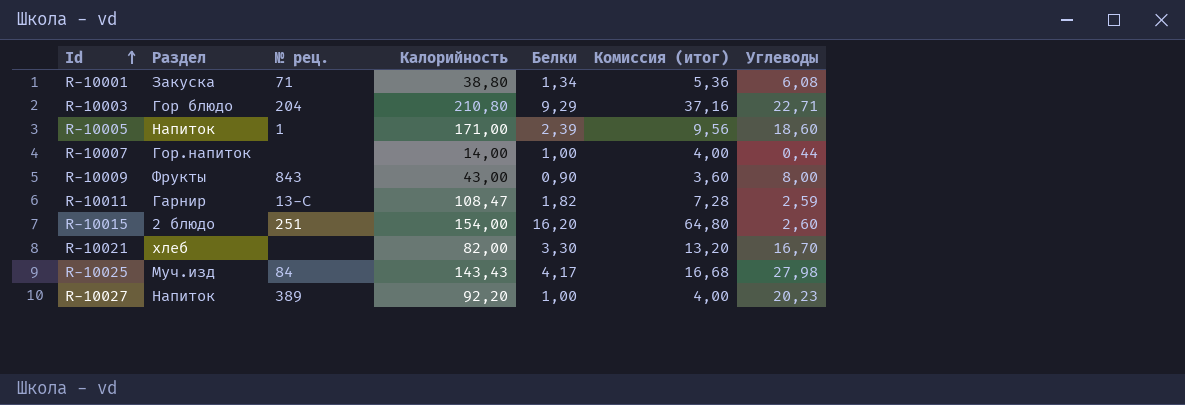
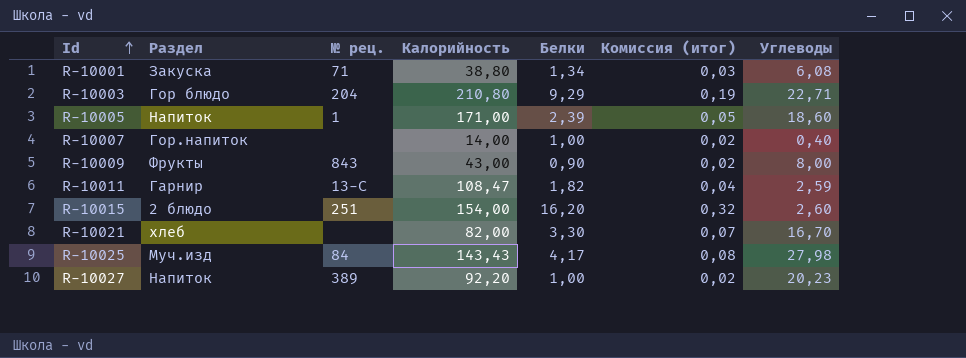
column Комиссия (итог) | formula: [Белки] * 4 -> [Белки] * 0,02
R-10007 | Углеводы: 0,44 -> 0,40

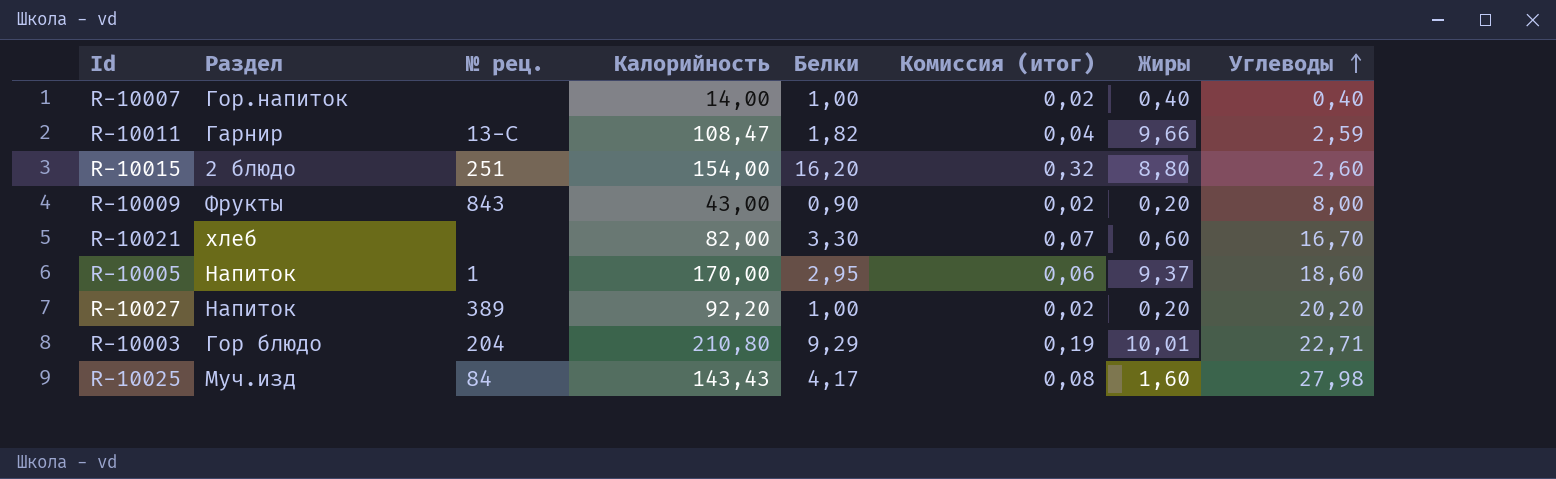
row order: Id ascending -> Углеводы ascending
column Жиры | position: none -> 7
row R-10001: Закуска | 71 | 38,80 | 1,34 | 0,03 | 6,08 -> none
R-10005 | Калорийность: 171,00 -> 170,00
R-10005 | Белки: 2,39 -> 2,95
R-10005 | Комиссия (итог): 0,05 -> 0,06
R-10027 | Углеводы: 20,23 -> 20,20

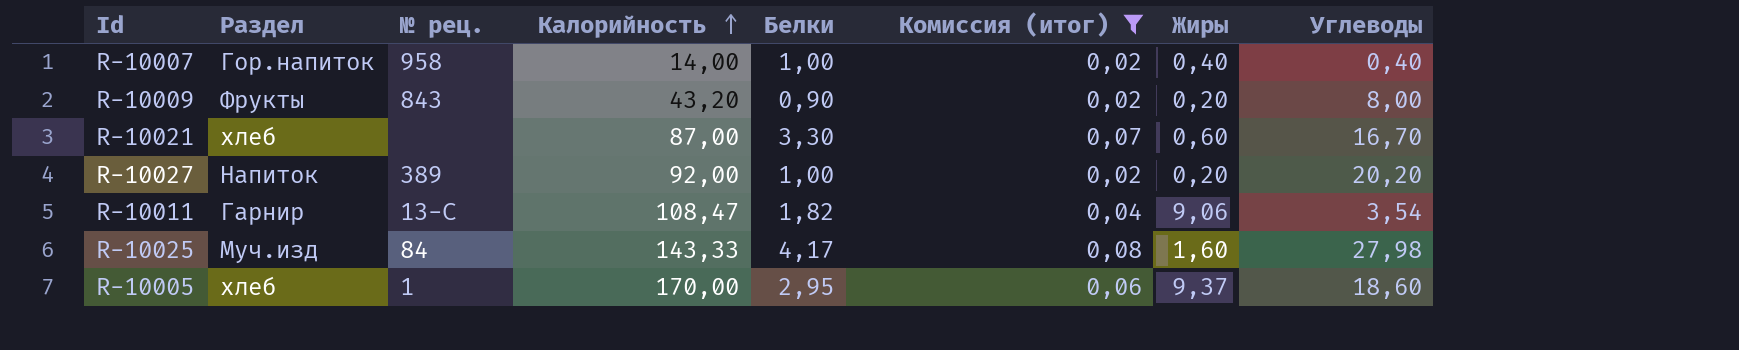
filter: none -> Комиссия (итог) <= 0,08
row order: Углеводы ascending -> Калорийность ascending
R-10007 | № рец.: none -> 958
R-10009 | Калорийность: 43,00 -> 43,20
R-10021 | Калорийность: 82,00 -> 87,00
R-10027 | Калорийность: 92,20 -> 92,00
R-10011 | Жиры: 9,66 -> 9,06
R-10011 | Углеводы: 2,59 -> 3,54
R-10025 | Калорийность: 143,43 -> 143,33
R-10005 | Раздел: Напиток -> хлеб

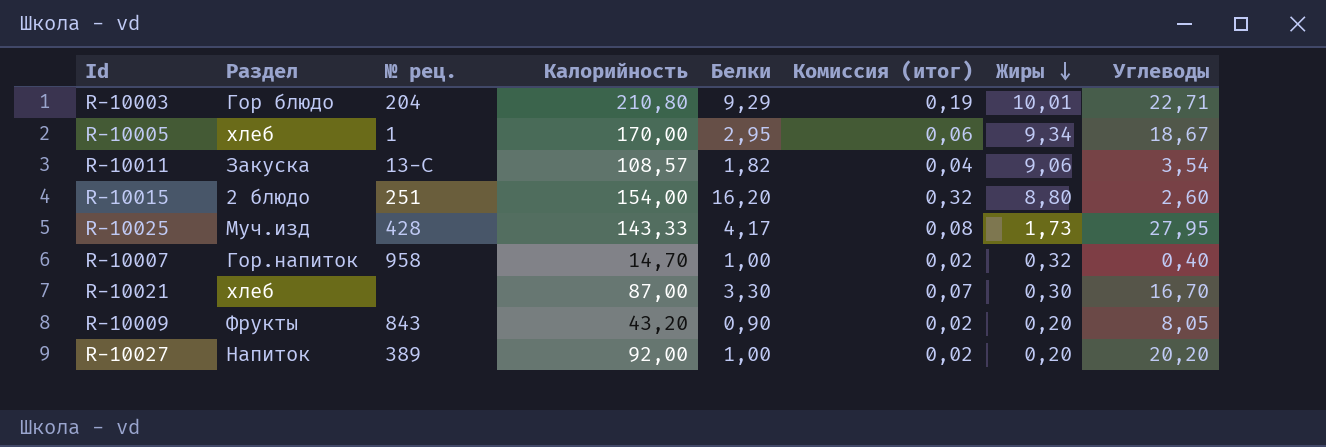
filter: Комиссия (итог) <= 0,08 -> none
row order: Калорийность ascending -> Жиры descending
R-10005 | Жиры: 9,37 -> 9,34
R-10005 | Углеводы: 18,60 -> 18,67
R-10011 | Раздел: Гарнир -> Закуска
R-10011 | Калорийность: 108,47 -> 108,57
R-10025 | № рец.: 84 -> 428
R-10025 | Жиры: 1,60 -> 1,73
R-10025 | Углеводы: 27,98 -> 27,95
R-10007 | Калорийность: 14,00 -> 14,70
R-10007 | Жиры: 0,40 -> 0,32
R-10021 | Жиры: 0,60 -> 0,30
R-10009 | Углеводы: 8,00 -> 8,05

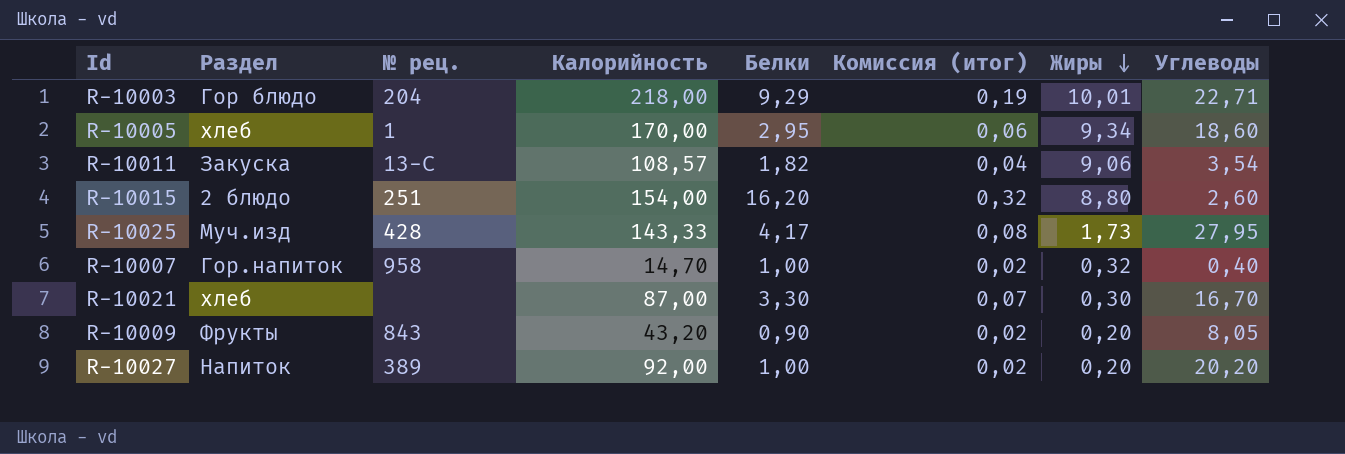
R-10003 | Калорийность: 210,80 -> 218,00
R-10005 | Углеводы: 18,67 -> 18,60

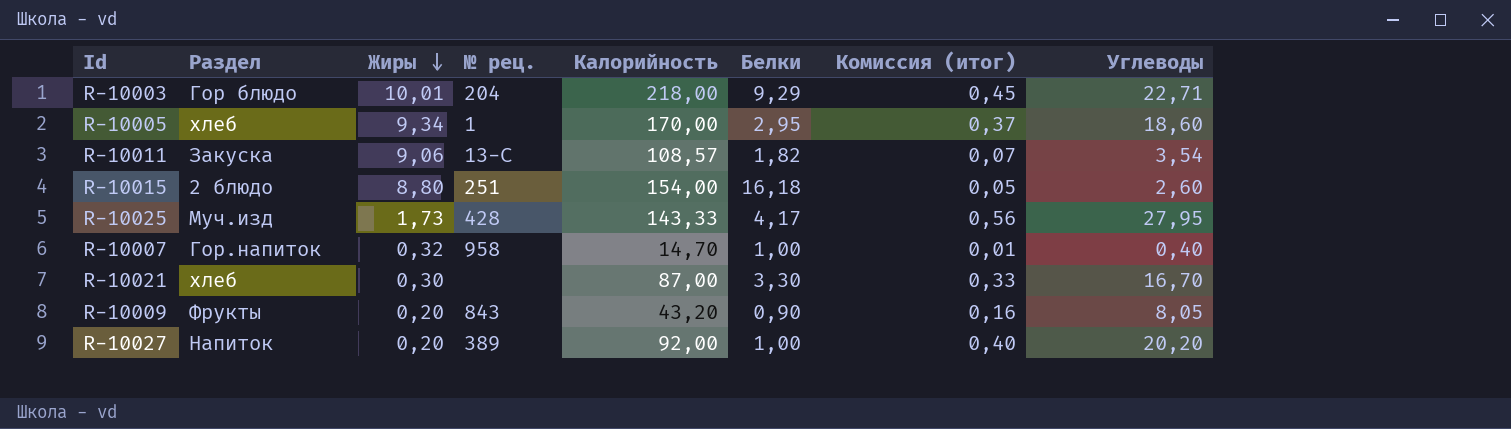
column Жиры | position: 7 -> 3
column Комиссия (итог) | formula: [Белки] * 0,02 -> [Углеводы] * 0,02
R-10015 | Белки: 16,20 -> 16,18

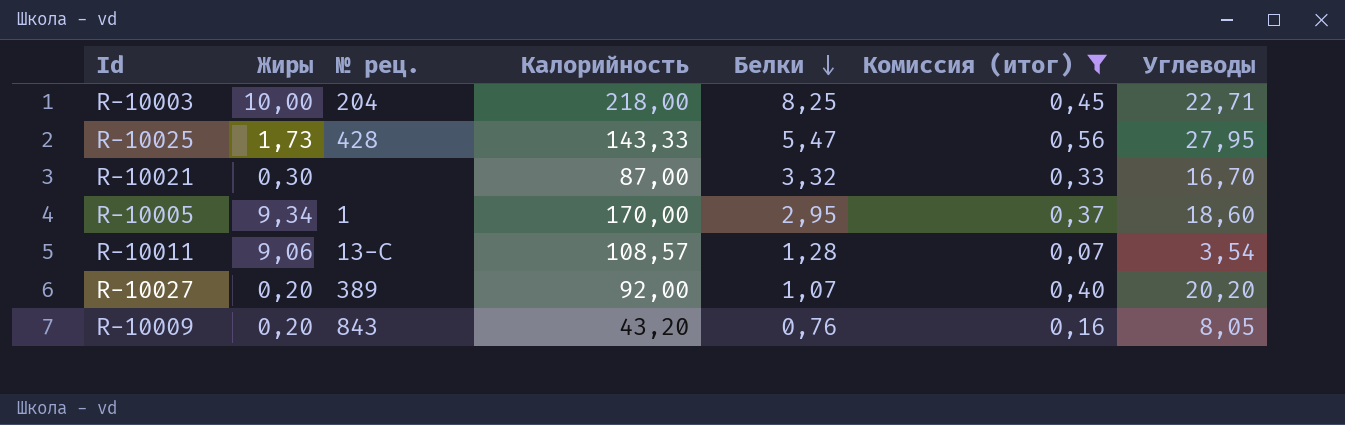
filter: none -> Комиссия (итог) >= 0,07
row order: Жиры descending -> Белки descending
column Раздел | position: 2 -> none
R-10003 | Жиры: 10,01 -> 10,00
R-10003 | Белки: 9,29 -> 8,25
R-10025 | Белки: 4,17 -> 5,47
R-10021 | Белки: 3,30 -> 3,32
R-10011 | Белки: 1,82 -> 1,28
R-10027 | Белки: 1,00 -> 1,07
R-10009 | Белки: 0,90 -> 0,76

